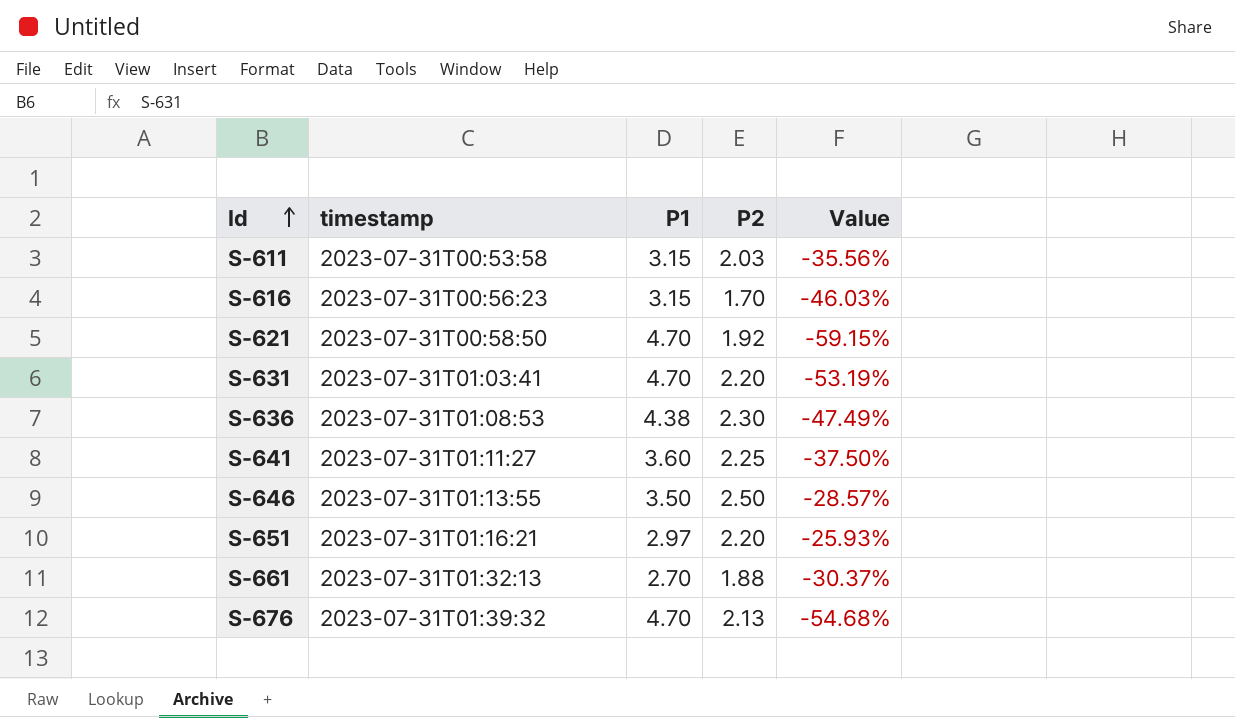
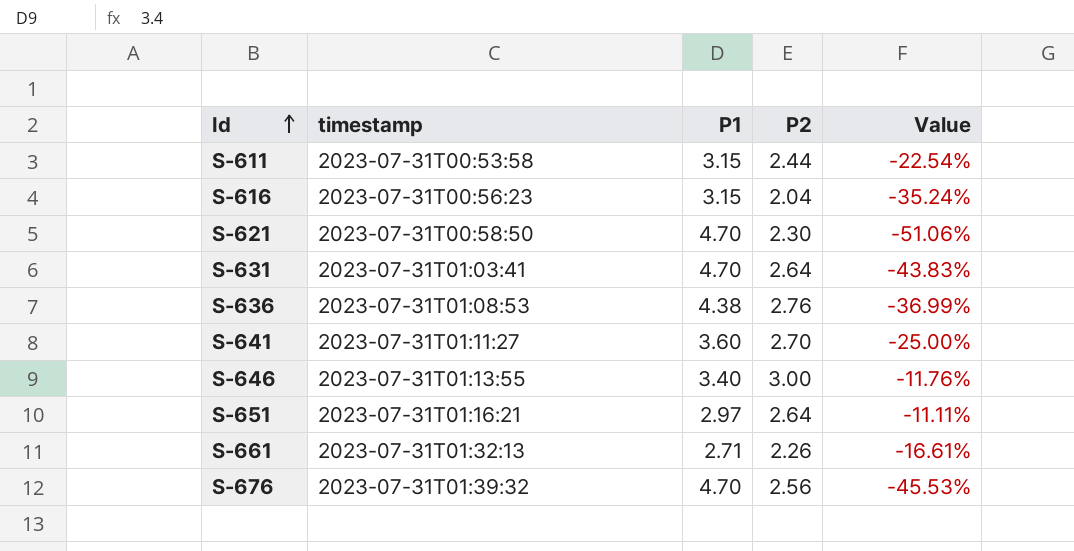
S-611 | P2: 2.03 -> 2.44
S-611 | Value: -35.56% -> -22.54%
S-616 | P2: 1.70 -> 2.04
S-616 | Value: -46.03% -> -35.24%
S-621 | P2: 1.92 -> 2.30
S-621 | Value: -59.15% -> -51.06%
S-631 | P2: 2.20 -> 2.64
S-631 | Value: -53.19% -> -43.83%
S-636 | P2: 2.30 -> 2.76
S-636 | Value: -47.49% -> -36.99%
S-641 | P2: 2.25 -> 2.70
S-641 | Value: -37.50% -> -25.00%
S-646 | P1: 3.50 -> 3.40
S-646 | P2: 2.50 -> 3.00
S-646 | Value: -28.57% -> -11.76%
S-651 | P2: 2.20 -> 2.64
S-651 | Value: -25.93% -> -11.11%
S-661 | P1: 2.70 -> 2.71
S-661 | P2: 1.88 -> 2.26
S-661 | Value: -30.37% -> -16.61%
S-676 | P2: 2.13 -> 2.56
S-676 | Value: -54.68% -> -45.53%

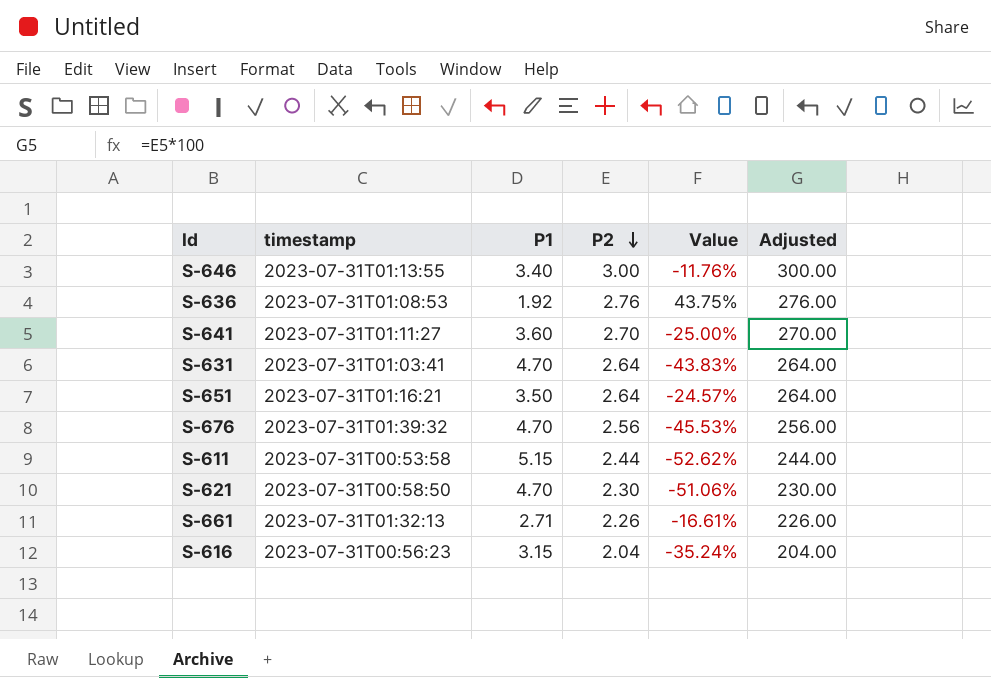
row order: Id ascending -> P2 descending
column Adjusted | formula: none -> [P2] * 100
S-636 | P1: 4.38 -> 1.92
S-636 | Value: -36.99% -> 43.75%
S-651 | P1: 2.97 -> 3.50
S-651 | Value: -11.11% -> -24.57%
S-611 | P1: 3.15 -> 5.15
S-611 | Value: -22.54% -> -52.62%

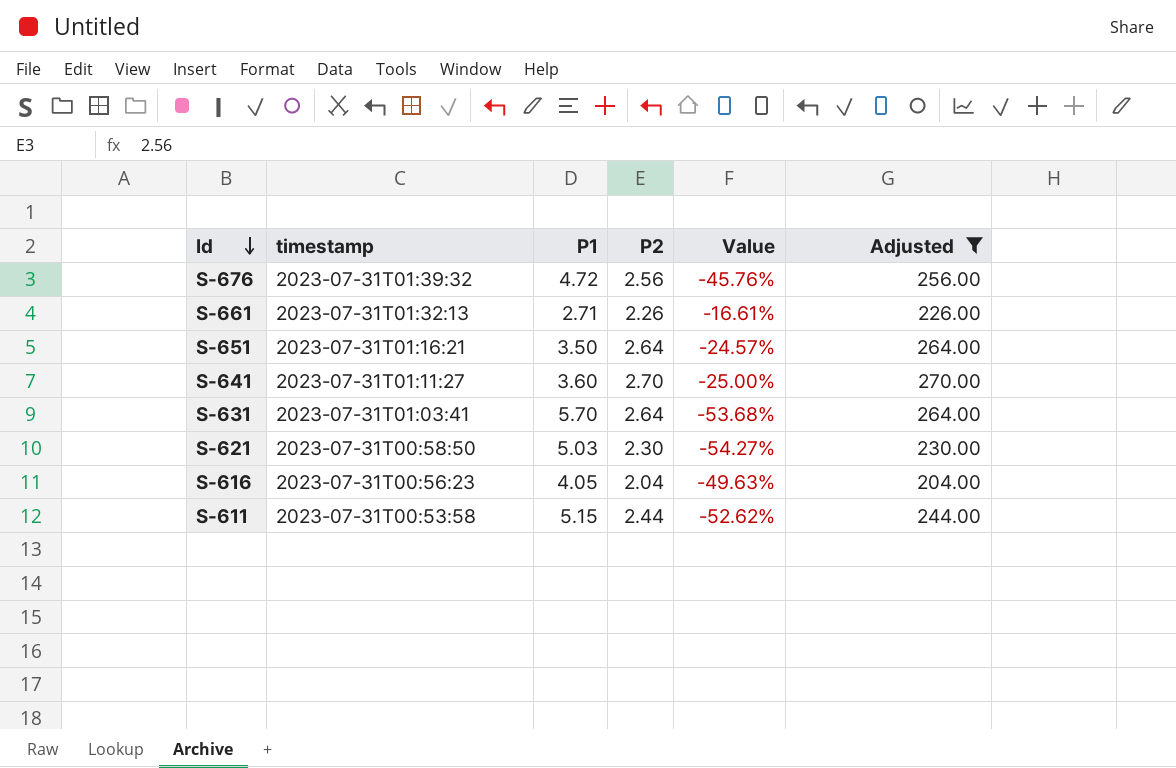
filter: none -> Adjusted <= 270.00
row order: P2 descending -> Id descending
S-676 | P1: 4.70 -> 4.72
S-676 | Value: -45.53% -> -45.76%
S-631 | P1: 4.70 -> 5.70
S-631 | Value: -43.83% -> -53.68%
S-621 | P1: 4.70 -> 5.03
S-621 | Value: -51.06% -> -54.27%
S-616 | P1: 3.15 -> 4.05
S-616 | Value: -35.24% -> -49.63%

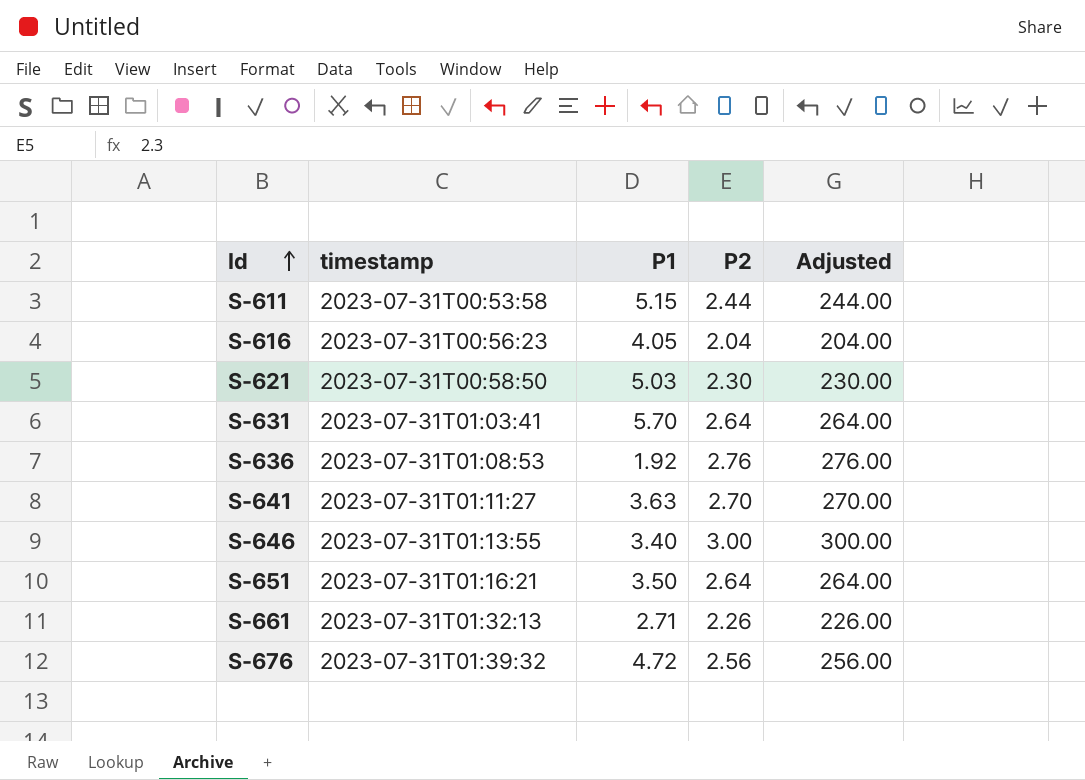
filter: Adjusted <= 270.00 -> none
row order: Id descending -> Id ascending
column Value | formula: ([P2] - [P1]) / [P1] -> none
S-641 | P1: 3.60 -> 3.63

